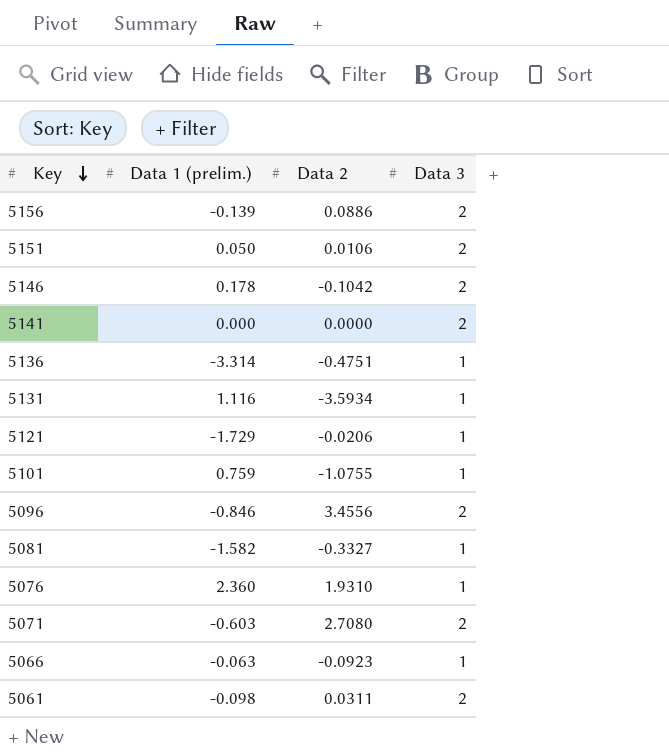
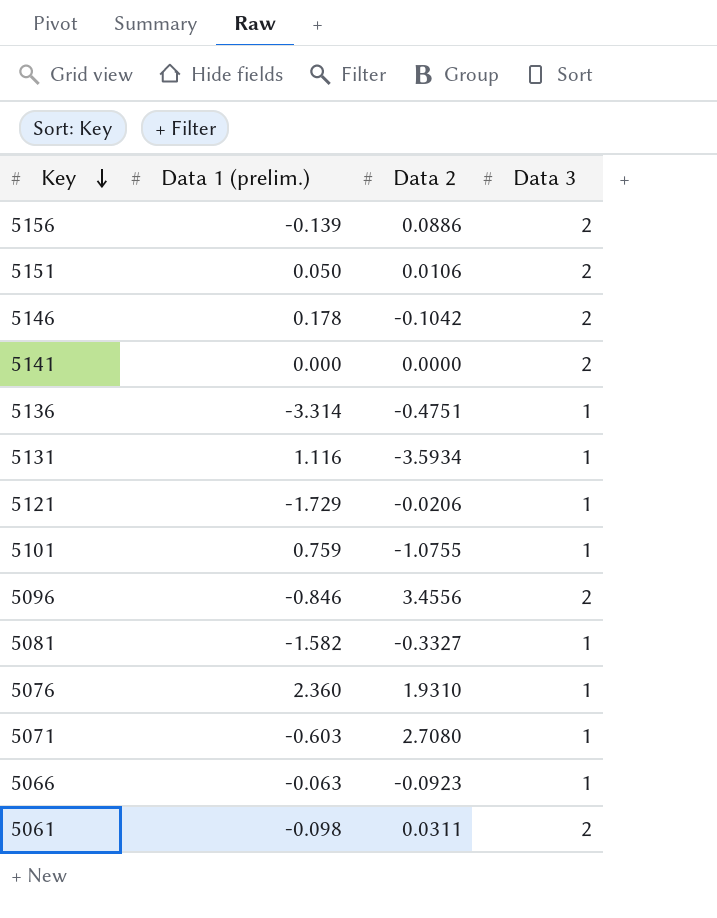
5071 | Data 3: 2 -> 1

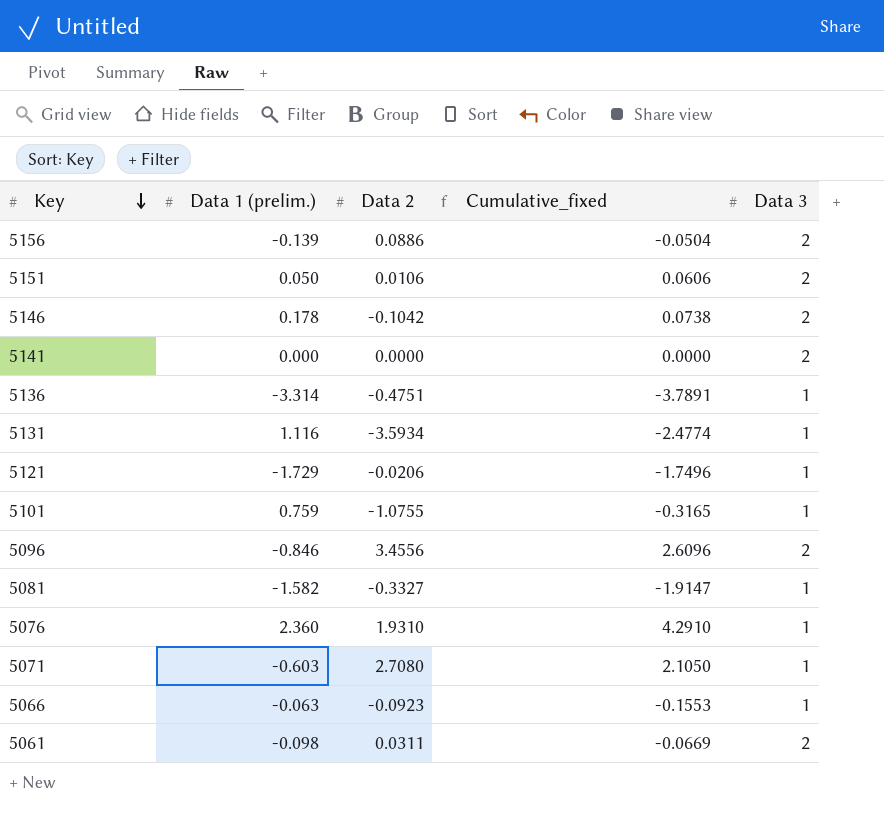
column Cumulative_fixed | formula: none -> [Data 1 (prelim.)] + [Data 2]

